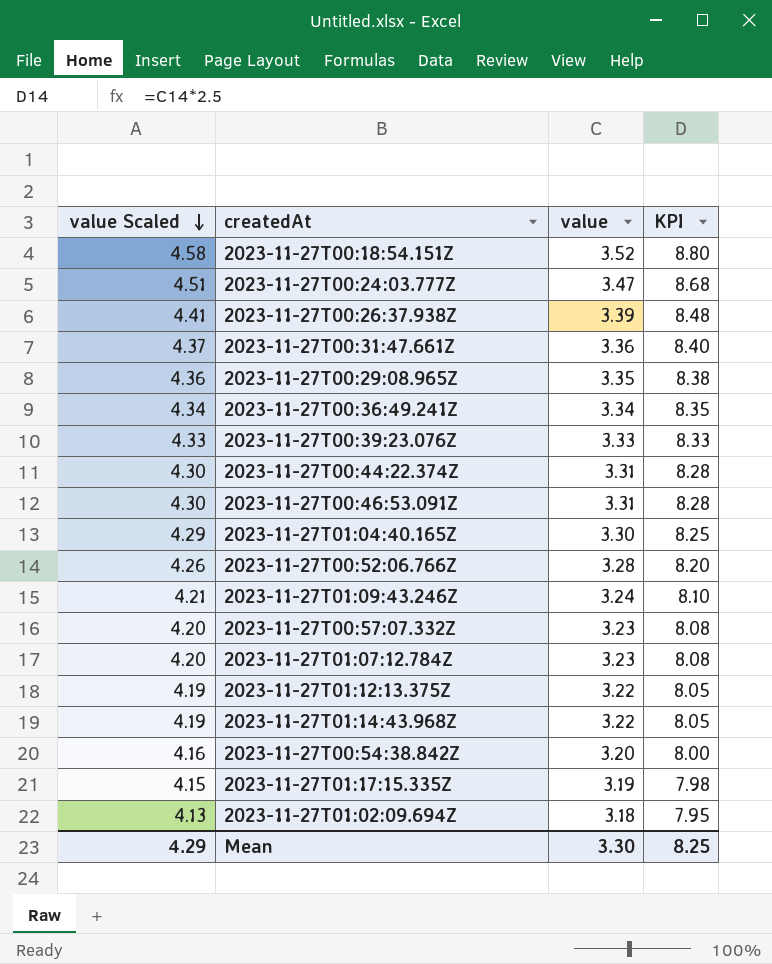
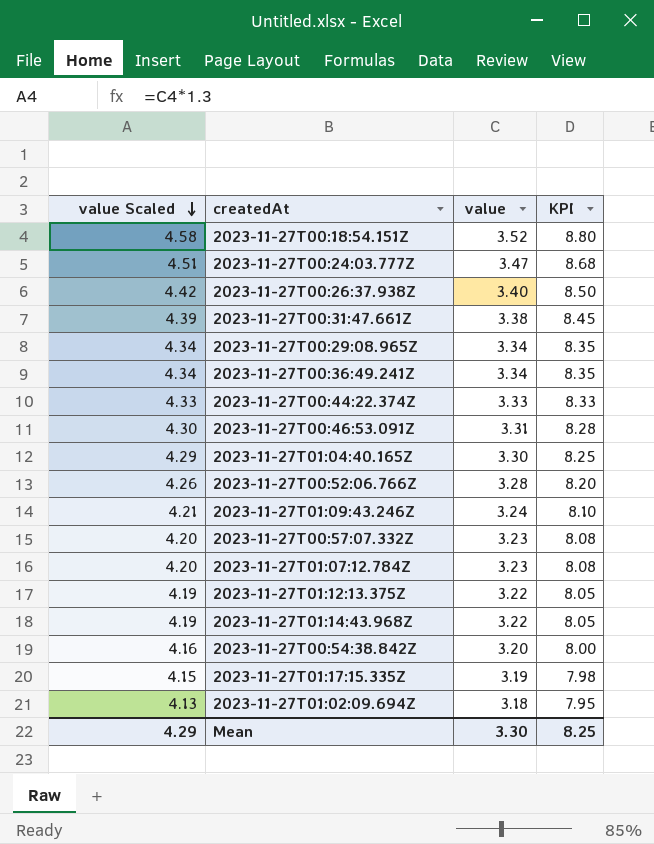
row 2023-11-27T00:39:23.076Z: 4.33 | 3.33 | 8.33 -> none
2023-11-27T00:26:37.938Z | value Scaled: 4.41 -> 4.42
2023-11-27T00:26:37.938Z | value: 3.39 -> 3.40
2023-11-27T00:26:37.938Z | KPI: 8.48 -> 8.50
2023-11-27T00:31:47.661Z | value Scaled: 4.37 -> 4.39
2023-11-27T00:31:47.661Z | value: 3.36 -> 3.38
2023-11-27T00:31:47.661Z | KPI: 8.40 -> 8.45
2023-11-27T00:29:08.965Z | value Scaled: 4.36 -> 4.34
2023-11-27T00:29:08.965Z | value: 3.35 -> 3.34
2023-11-27T00:29:08.965Z | KPI: 8.38 -> 8.35
2023-11-27T00:44:22.374Z | value Scaled: 4.30 -> 4.33
2023-11-27T00:44:22.374Z | value: 3.31 -> 3.33
2023-11-27T00:44:22.374Z | KPI: 8.28 -> 8.33

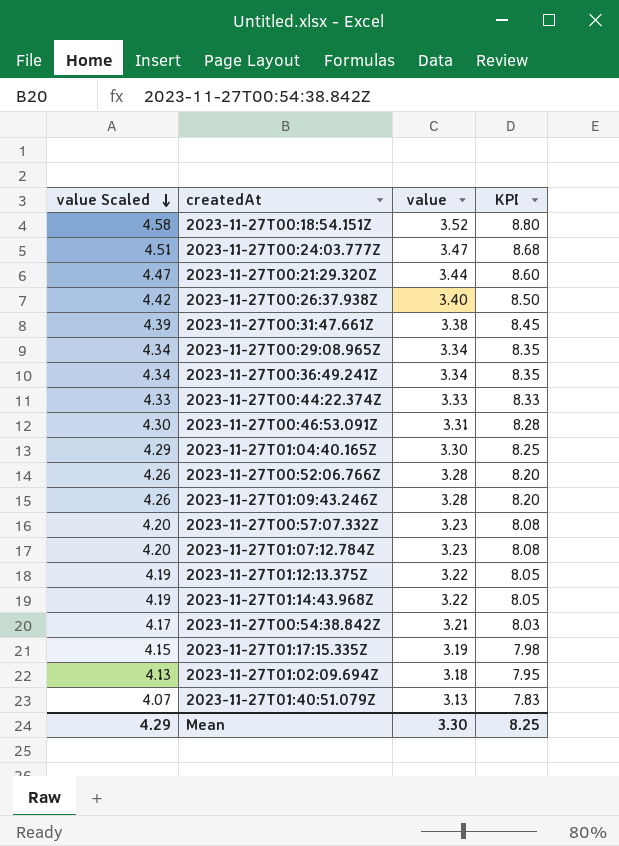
row 2023-11-27T00:21:29.320Z: none -> 4.47 | 3.44 | 8.60
2023-11-27T01:09:43.246Z | value Scaled: 4.21 -> 4.26
2023-11-27T01:09:43.246Z | value: 3.24 -> 3.28
2023-11-27T01:09:43.246Z | KPI: 8.10 -> 8.20
2023-11-27T00:54:38.842Z | value Scaled: 4.16 -> 4.17
2023-11-27T00:54:38.842Z | value: 3.20 -> 3.21
2023-11-27T00:54:38.842Z | KPI: 8.00 -> 8.03
row 2023-11-27T01:40:51.079Z: none -> 4.07 | 3.13 | 7.83

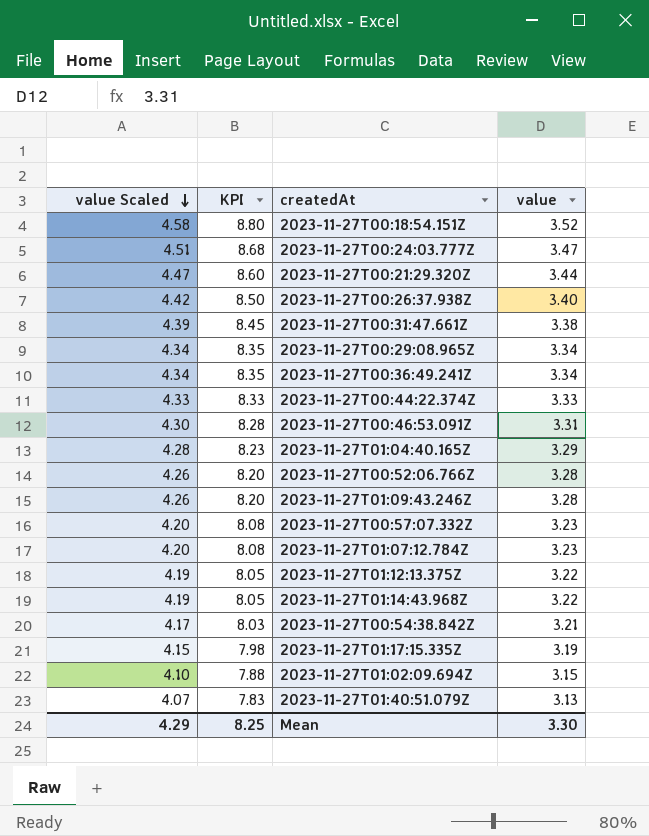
column KPI | position: 4 -> 2
2023-11-27T01:04:40.165Z | value Scaled: 4.29 -> 4.28
2023-11-27T01:04:40.165Z | KPI: 8.25 -> 8.23
2023-11-27T01:04:40.165Z | value: 3.30 -> 3.29
2023-11-27T01:02:09.694Z | value Scaled: 4.13 -> 4.10
2023-11-27T01:02:09.694Z | KPI: 7.95 -> 7.88
2023-11-27T01:02:09.694Z | value: 3.18 -> 3.15

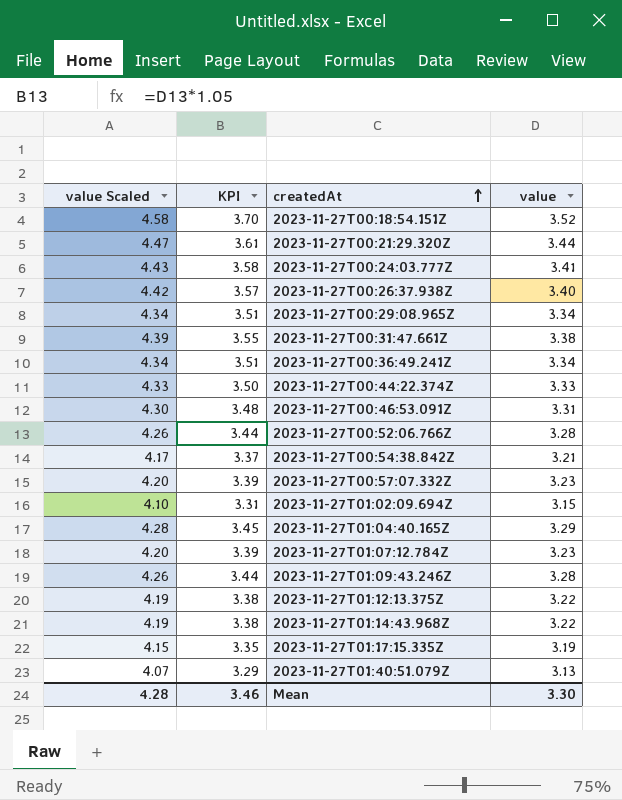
row order: value Scaled descending -> createdAt ascending
column KPI | formula: [value] * 2.5 -> [value] * 1.05
2023-11-27T00:24:03.777Z | value Scaled: 4.51 -> 4.43
2023-11-27T00:24:03.777Z | value: 3.47 -> 3.41
Mean | value Scaled: 4.29 -> 4.28
Mean | KPI: 8.25 -> 3.46

